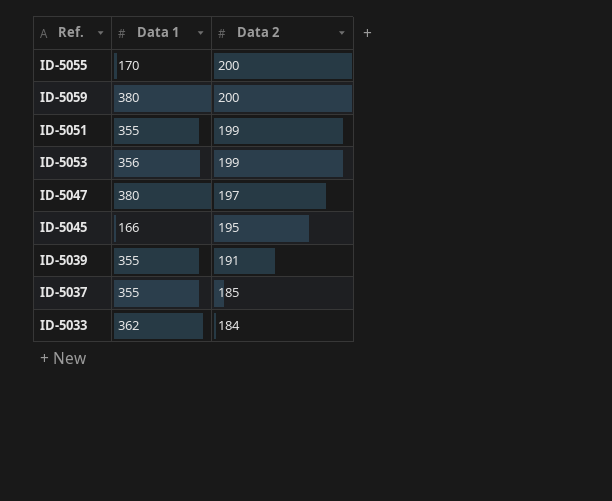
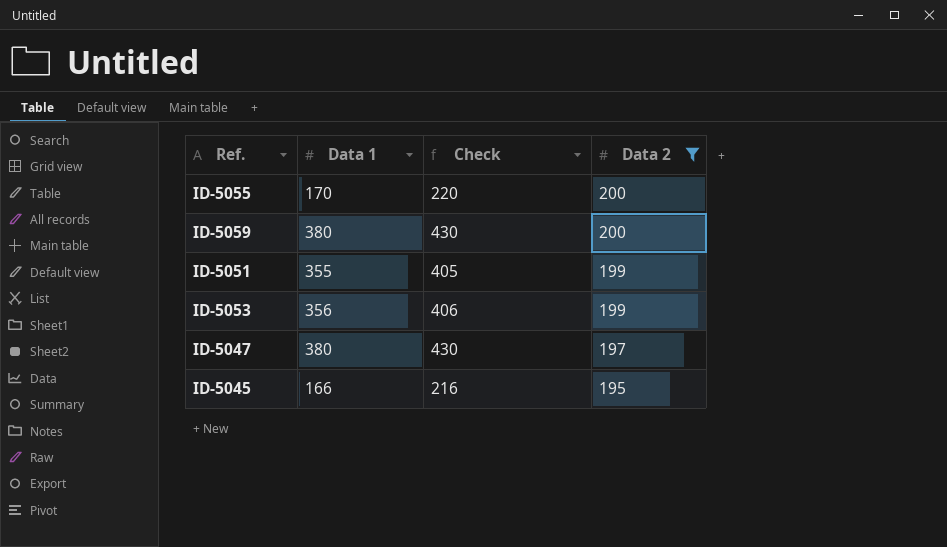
filter: none -> Data 2 >= 195
column Check | formula: none -> [Data 1] + 50

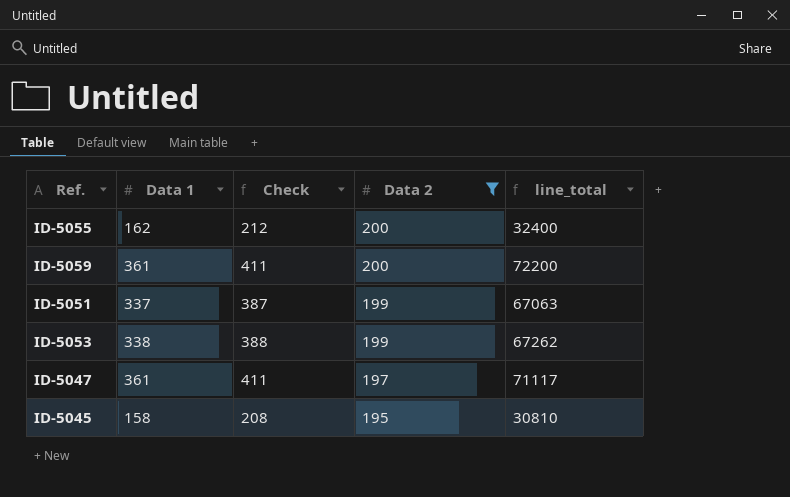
column line_total | formula: none -> [Data 1] * [Data 2]
ID-5055 | Data 1: 170 -> 162
ID-5055 | Check: 220 -> 212
ID-5059 | Data 1: 380 -> 361
ID-5059 | Check: 430 -> 411
ID-5051 | Data 1: 355 -> 337
ID-5051 | Check: 405 -> 387
ID-5053 | Data 1: 356 -> 338
ID-5053 | Check: 406 -> 388
ID-5047 | Data 1: 380 -> 361
ID-5047 | Check: 430 -> 411
ID-5045 | Data 1: 166 -> 158
ID-5045 | Check: 216 -> 208

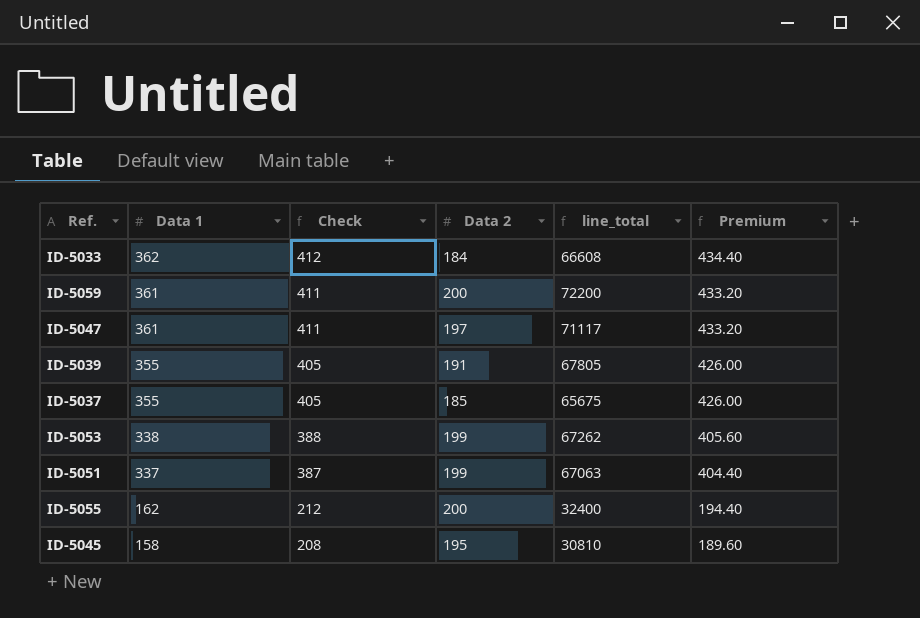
filter: Data 2 >= 195 -> none
row order: Data 2 descending -> Data 1 descending
column Premium | formula: none -> [Data 1] * 1.2

